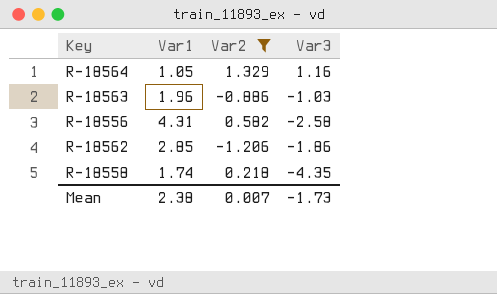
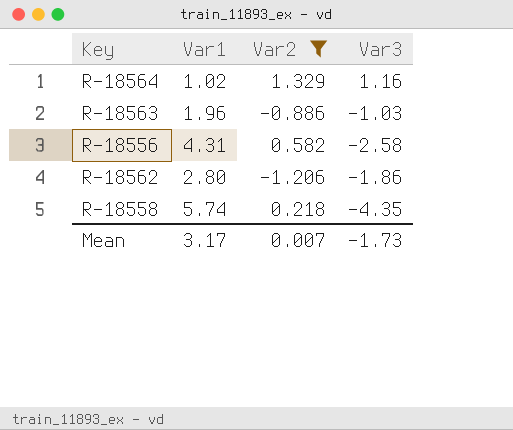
R-18564 | Var1: 1.05 -> 1.02
R-18562 | Var1: 2.85 -> 2.80
R-18558 | Var1: 1.74 -> 5.74
Mean | Var1: 2.38 -> 3.17

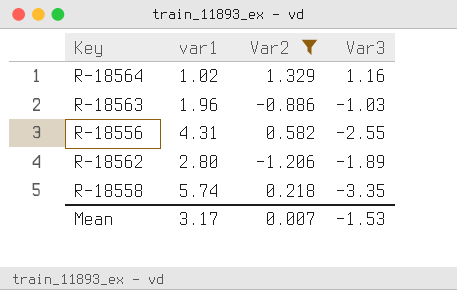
column name: Var1 -> var1
R-18556 | Var3: -2.58 -> -2.55
R-18562 | Var3: -1.86 -> -1.89
R-18558 | Var3: -4.35 -> -3.35
Mean | Var3: -1.73 -> -1.53

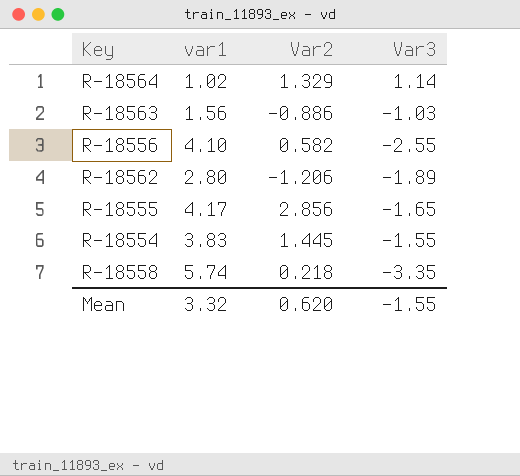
filter: Var2 <= 1.329 -> none
R-18564 | Var3: 1.16 -> 1.14
R-18563 | var1: 1.96 -> 1.56
R-18556 | var1: 4.31 -> 4.10
Mean | var1: 3.17 -> 3.32
Mean | Var2: 0.007 -> 0.620
Mean | Var3: -1.53 -> -1.55

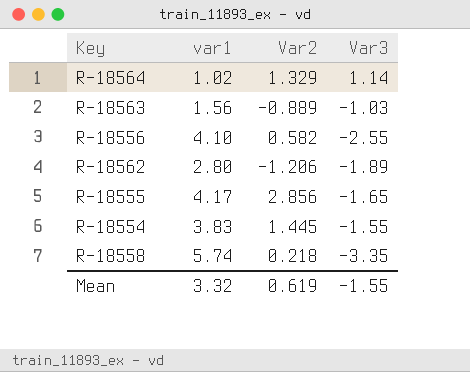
R-18563 | Var2: -0.886 -> -0.889
Mean | Var2: 0.620 -> 0.619

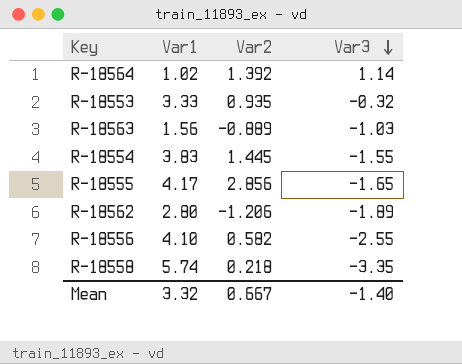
row order: none -> Var3 descending
column name: var1 -> Var1
R-18564 | Var2: 1.329 -> 1.392
row R-18553: none -> 3.33 | 0.935 | -0.32
Mean | Var2: 0.619 -> 0.667
Mean | Var3: -1.55 -> -1.40

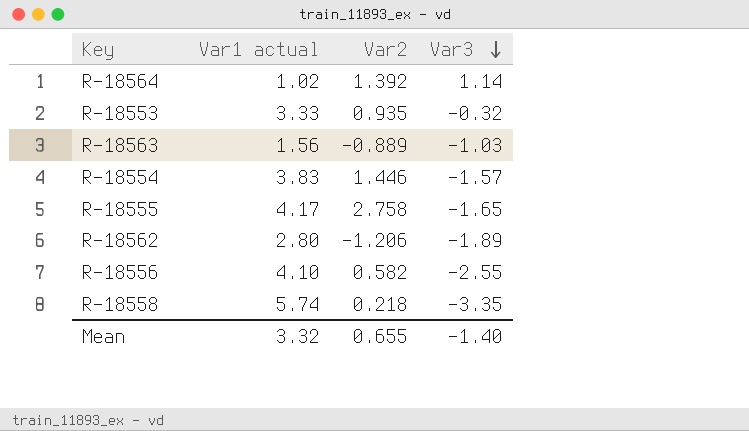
column name: Var1 -> Var1 actual
R-18554 | Var2: 1.445 -> 1.446
R-18554 | Var3: -1.55 -> -1.57
R-18555 | Var2: 2.856 -> 2.758
Mean | Var2: 0.667 -> 0.655

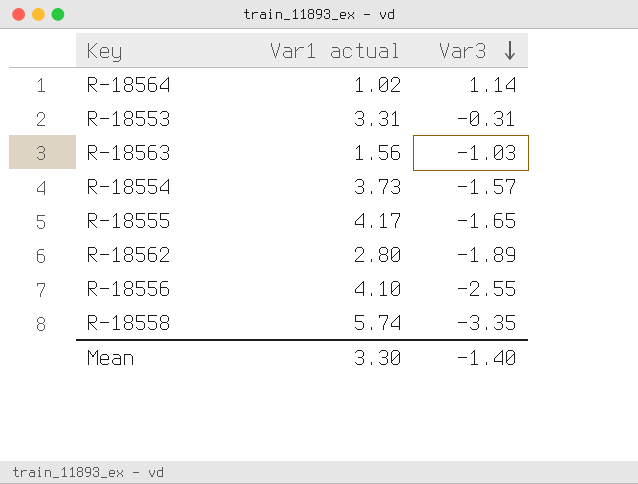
column Var2 | position: 3 -> none
R-18553 | Var1 actual: 3.33 -> 3.31
R-18553 | Var3: -0.32 -> -0.31
R-18554 | Var1 actual: 3.83 -> 3.73
Mean | Var1 actual: 3.32 -> 3.30

